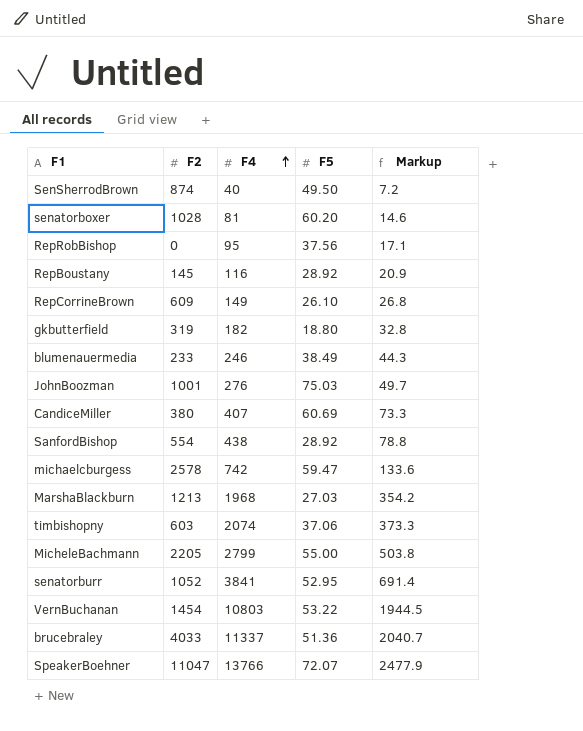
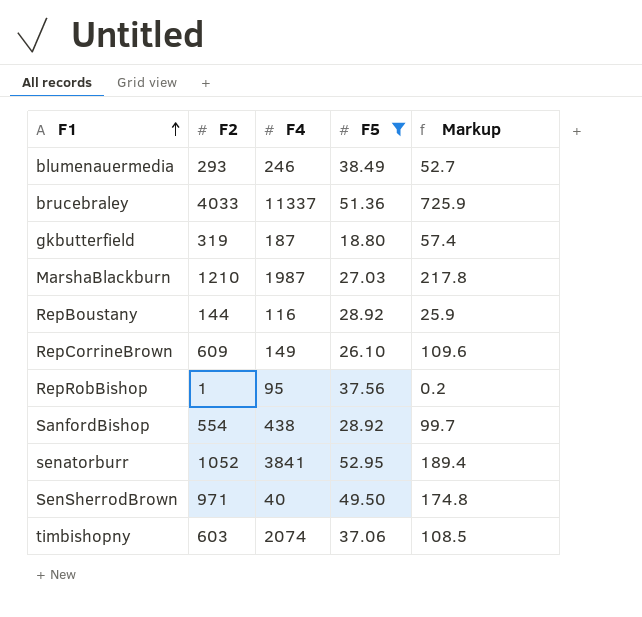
filter: none -> F5 <= 52.95
row order: F4 ascending -> F1 ascending
column Markup | formula: [F4] * 0.18 -> [F2] * 0.18
blumenauermedia | F2: 233 -> 293
gkbutterfield | F4: 182 -> 187
MarshaBlackburn | F2: 1213 -> 1210
MarshaBlackburn | F4: 1968 -> 1987
RepBoustany | F2: 145 -> 144
RepRobBishop | F2: 0 -> 1
SenSherrodBrown | F2: 874 -> 971

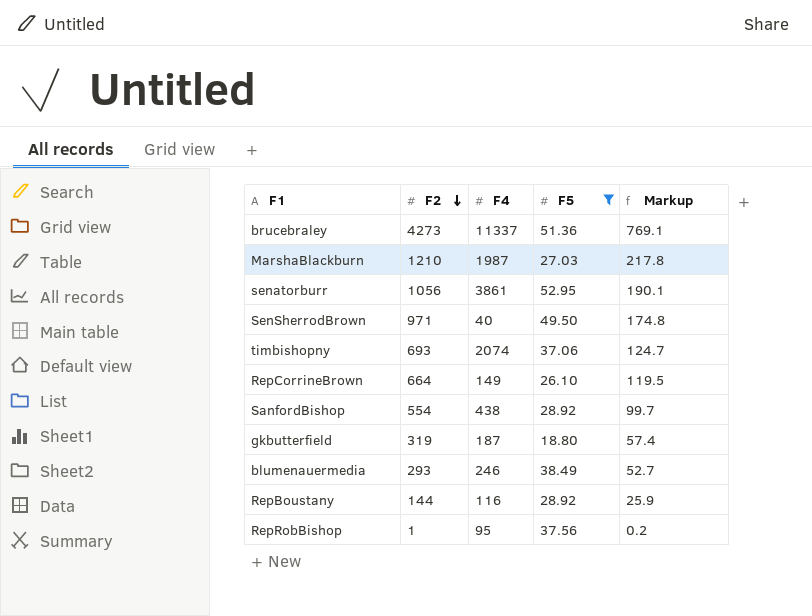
row order: F1 ascending -> F2 descending
brucebraley | F2: 4033 -> 4273
brucebraley | Markup: 725.9 -> 769.1
senatorburr | F2: 1052 -> 1056
senatorburr | F4: 3841 -> 3861
senatorburr | Markup: 189.4 -> 190.1
timbishopny | F2: 603 -> 693
timbishopny | Markup: 108.5 -> 124.7
RepCorrineBrown | F2: 609 -> 664
RepCorrineBrown | Markup: 109.6 -> 119.5

